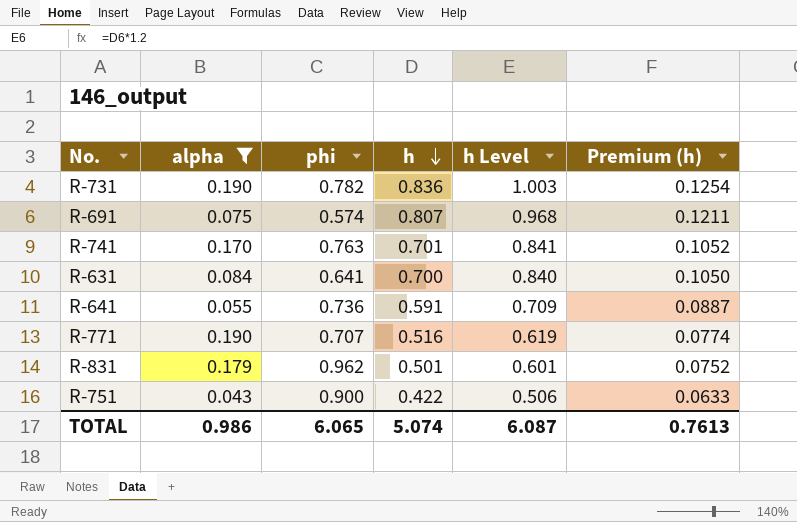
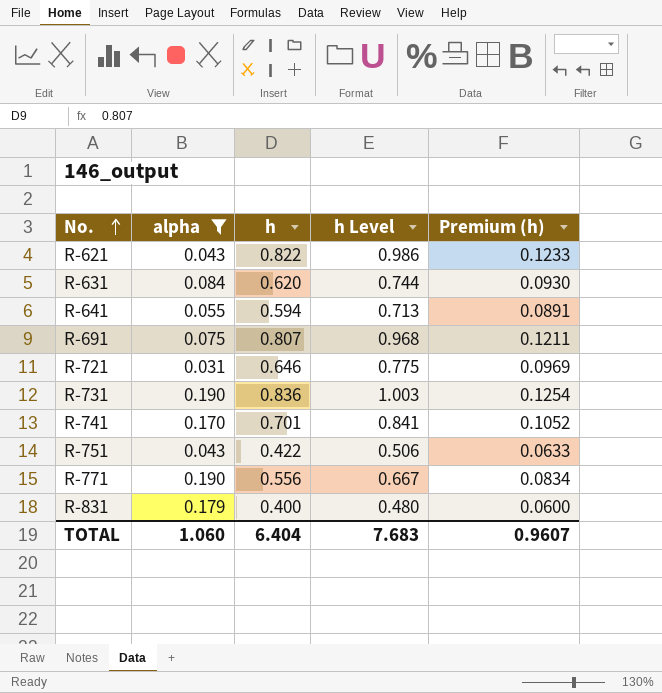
row order: h descending -> No. ascending
column phi | position: 3 -> none
row R-621: none -> 0.043 | 0.822 | 0.986 | 0.1233
R-631 | h: 0.700 -> 0.620
R-631 | h Level: 0.840 -> 0.744
R-631 | Premium (h): 0.1050 -> 0.0930
R-641 | h: 0.591 -> 0.594
R-641 | h Level: 0.709 -> 0.713
R-641 | Premium (h): 0.0887 -> 0.0891
row R-721: none -> 0.031 | 0.646 | 0.775 | 0.0969
R-771 | h: 0.516 -> 0.556
R-771 | h Level: 0.619 -> 0.667
R-771 | Premium (h): 0.0774 -> 0.0834
R-831 | h: 0.501 -> 0.400
R-831 | h Level: 0.601 -> 0.480
R-831 | Premium (h): 0.0752 -> 0.0600
TOTAL | alpha: 0.986 -> 1.060
TOTAL | h: 5.074 -> 6.404
TOTAL | h Level: 6.087 -> 7.683
TOTAL | Premium (h): 0.7613 -> 0.9607

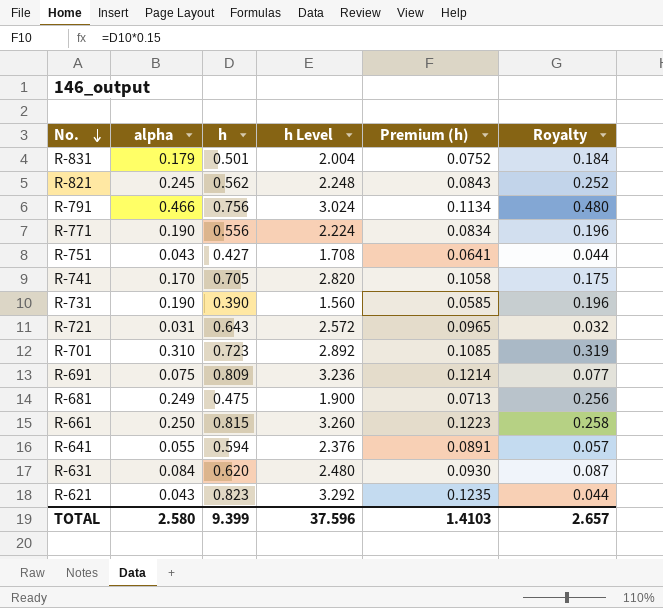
filter: alpha <= 0.190 -> none
row order: No. ascending -> No. descending
column h Level | formula: [h] * 1.2 -> [h] * 4
column Royalty | formula: none -> [alpha] * 1.03
R-831 | h: 0.400 -> 0.501
R-831 | Premium (h): 0.0600 -> 0.0752
R-751 | h: 0.422 -> 0.427
R-751 | Premium (h): 0.0633 -> 0.0641
R-741 | h: 0.701 -> 0.705
R-741 | Premium (h): 0.1052 -> 0.1058
R-731 | h: 0.836 -> 0.390
R-731 | Premium (h): 0.1254 -> 0.0585
R-721 | h: 0.646 -> 0.643
R-721 | Premium (h): 0.0969 -> 0.0965
R-691 | h: 0.807 -> 0.809
R-691 | Premium (h): 0.1211 -> 0.1214
R-621 | h: 0.822 -> 0.823
R-621 | Premium (h): 0.1233 -> 0.1235
TOTAL | alpha: 1.060 -> 2.580
TOTAL | h: 6.404 -> 9.399
TOTAL | h Level: 7.683 -> 37.596
TOTAL | Premium (h): 0.9607 -> 1.4103

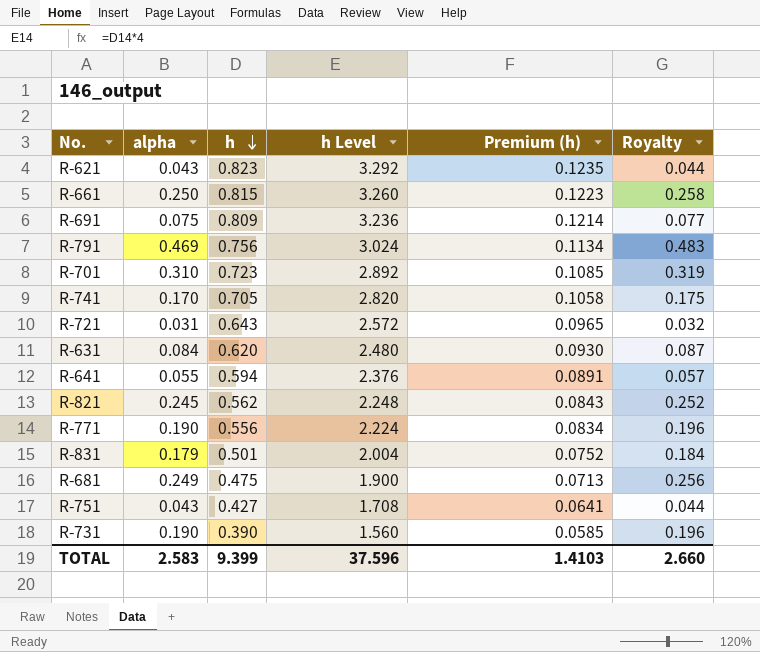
row order: No. descending -> h descending
R-791 | alpha: 0.466 -> 0.469
R-791 | Royalty: 0.480 -> 0.483
TOTAL | alpha: 2.580 -> 2.583
TOTAL | Royalty: 2.657 -> 2.660

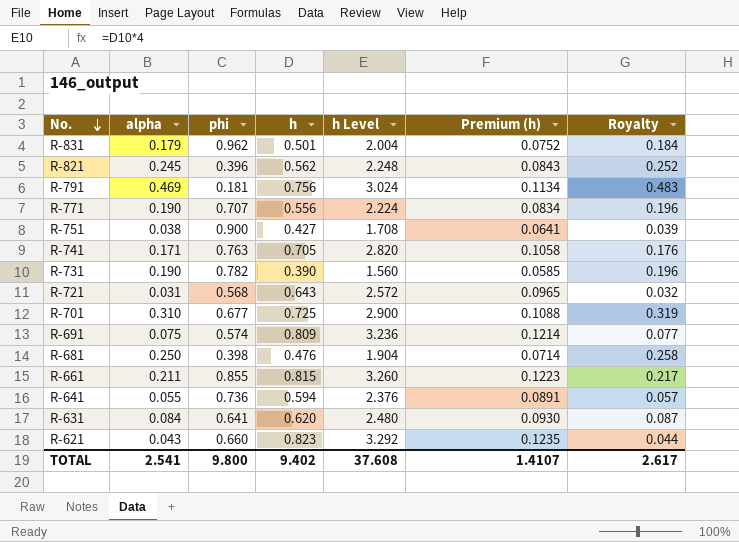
row order: h descending -> No. descending
column phi | position: none -> 3
R-751 | alpha: 0.043 -> 0.038
R-751 | Royalty: 0.044 -> 0.039
R-741 | alpha: 0.170 -> 0.171
R-741 | Royalty: 0.175 -> 0.176
R-701 | h: 0.723 -> 0.725
R-701 | h Level: 2.892 -> 2.900
R-701 | Premium (h): 0.1085 -> 0.1088
R-681 | alpha: 0.249 -> 0.250
R-681 | h: 0.475 -> 0.476
R-681 | h Level: 1.900 -> 1.904
R-681 | Premium (h): 0.0713 -> 0.0714
R-681 | Royalty: 0.256 -> 0.258
R-661 | alpha: 0.250 -> 0.211
R-661 | Royalty: 0.258 -> 0.217
TOTAL | alpha: 2.583 -> 2.541
TOTAL | h: 9.399 -> 9.402
TOTAL | h Level: 37.596 -> 37.608
TOTAL | Premium (h): 1.4103 -> 1.4107
TOTAL | Royalty: 2.660 -> 2.617

